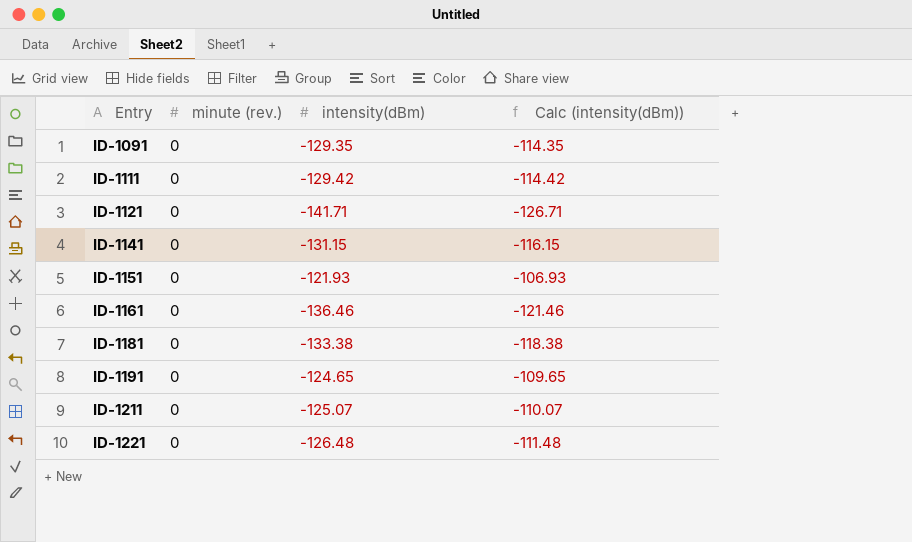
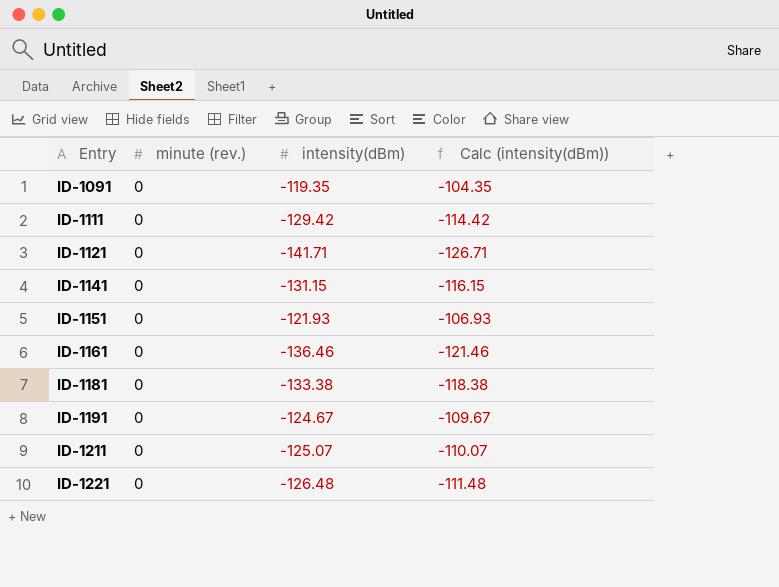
ID-1091 | intensity(dBm): -129.35 -> -119.35
ID-1091 | Calc (intensity(dBm)): -114.35 -> -104.35
ID-1191 | intensity(dBm): -124.65 -> -124.67
ID-1191 | Calc (intensity(dBm)): -109.65 -> -109.67

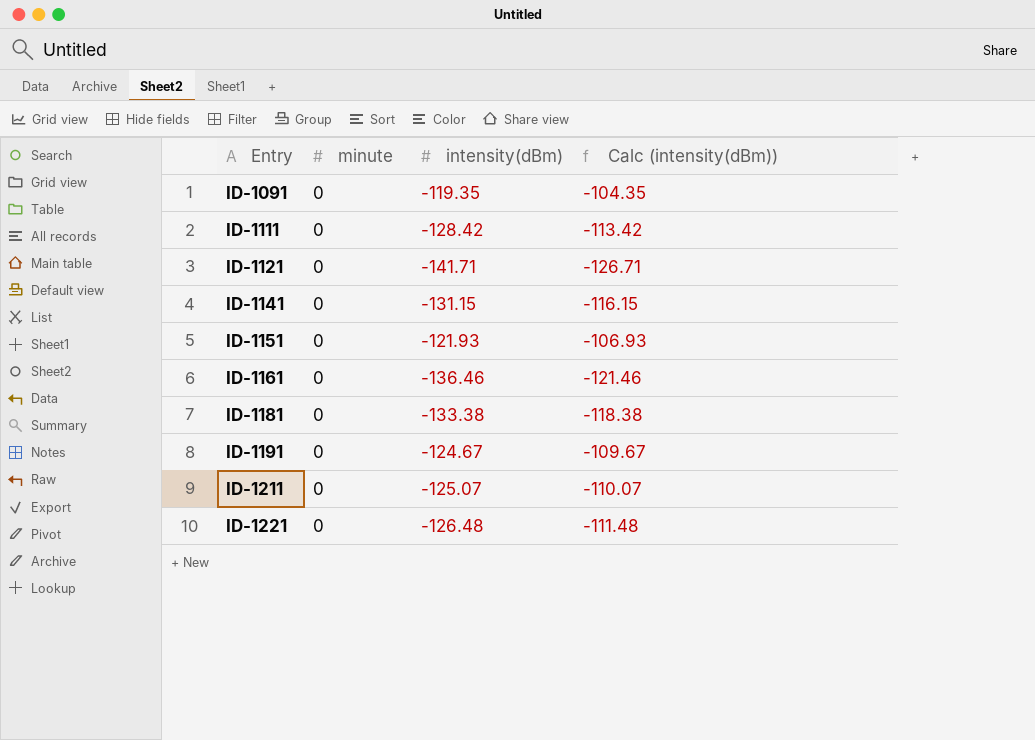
column name: minute (rev.) -> minute
ID-1111 | intensity(dBm): -129.42 -> -128.42
ID-1111 | Calc (intensity(dBm)): -114.42 -> -113.42

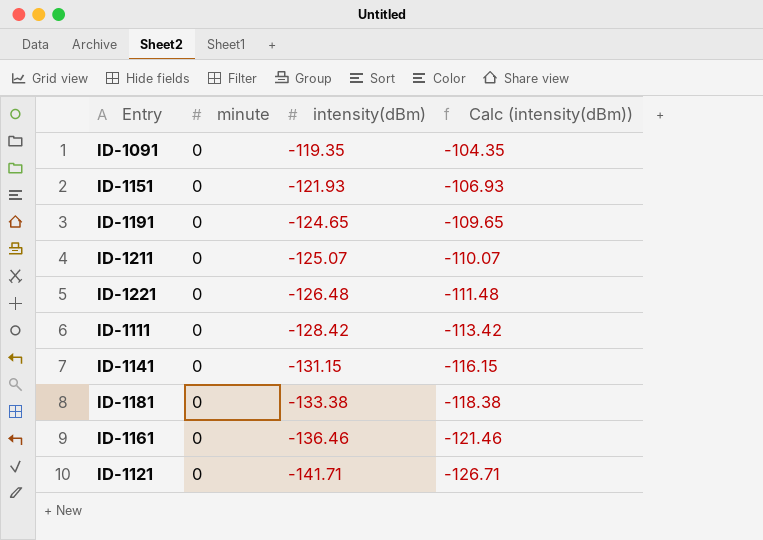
row order: Entry ascending -> intensity(dBm) descending
ID-1191 | intensity(dBm): -124.67 -> -124.65
ID-1191 | Calc (intensity(dBm)): -109.67 -> -109.65

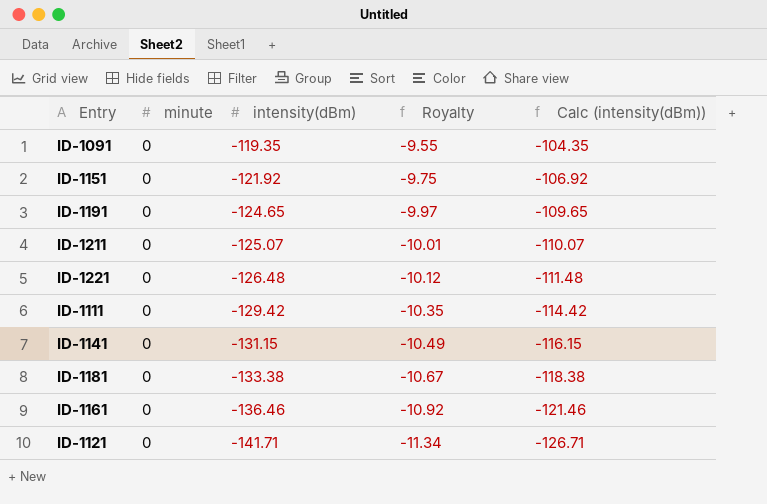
column Royalty | formula: none -> [intensity(dBm)] * 0.08
ID-1151 | intensity(dBm): -121.93 -> -121.92
ID-1151 | Calc (intensity(dBm)): -106.93 -> -106.92
ID-1111 | intensity(dBm): -128.42 -> -129.42
ID-1111 | Calc (intensity(dBm)): -113.42 -> -114.42

